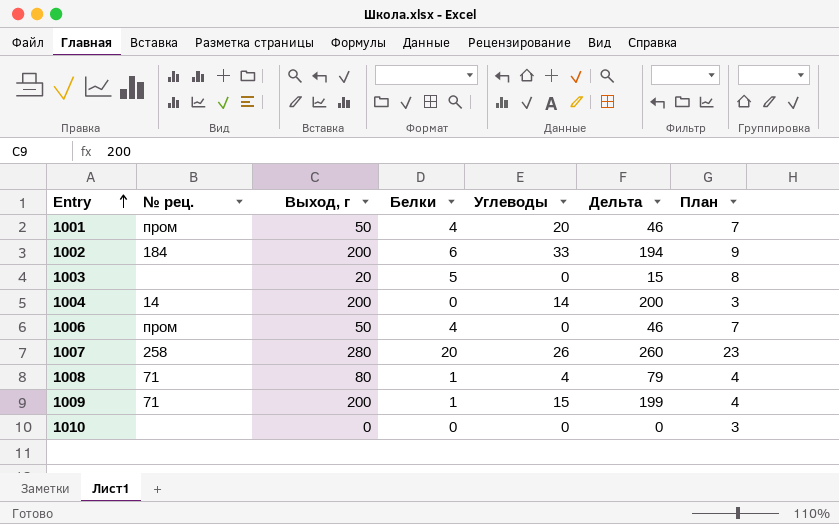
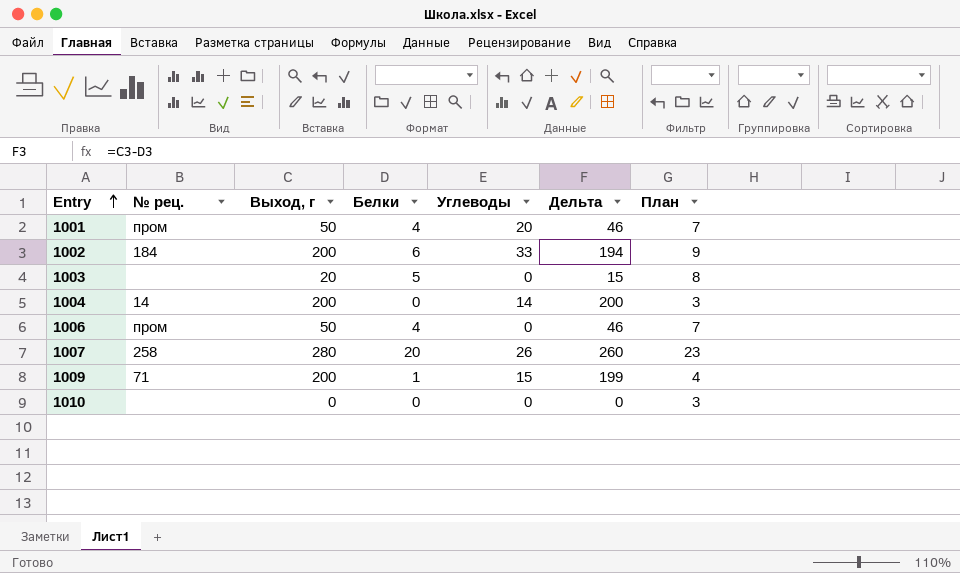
row 1008: 71 | 80 | 1 | 4 | 79 | 4 -> none

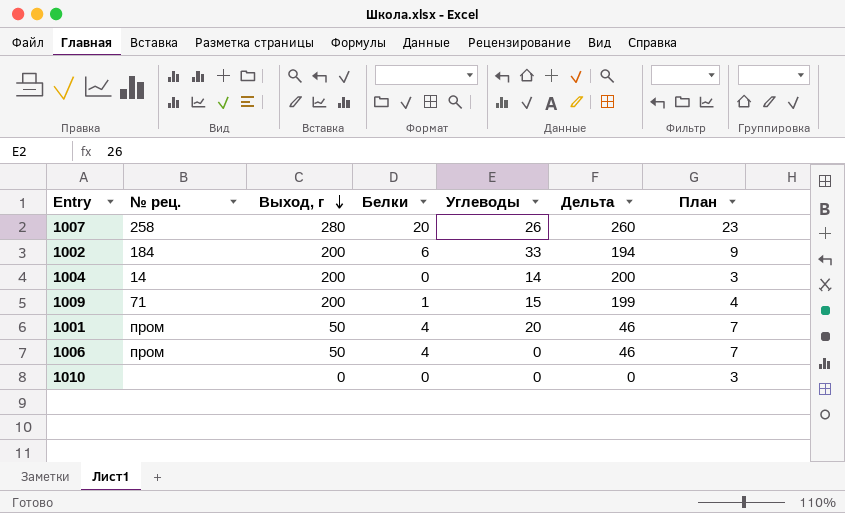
row order: Entry ascending -> Выход, г descending
row 1003: none | 20 | 5 | 0 | 15 | 8 -> none

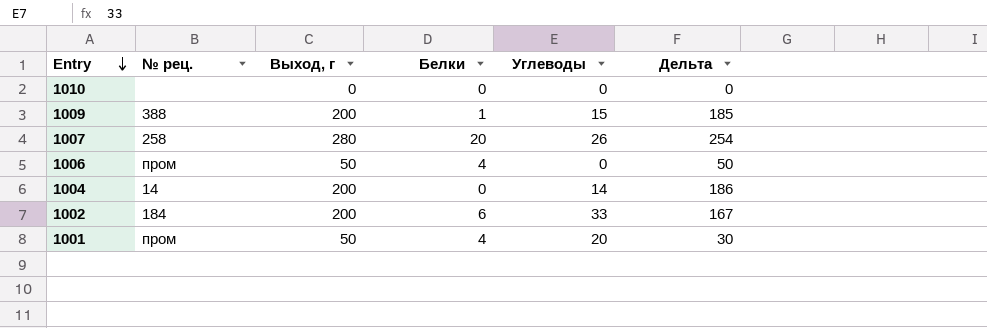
row order: Выход, г descending -> Entry descending
column План | formula: [Белки] + 3 -> none
column Дельта | formula: [Выход, г] - [Белки] -> [Выход, г] - [Углеводы]
1009 | № рец.: 71 -> 388

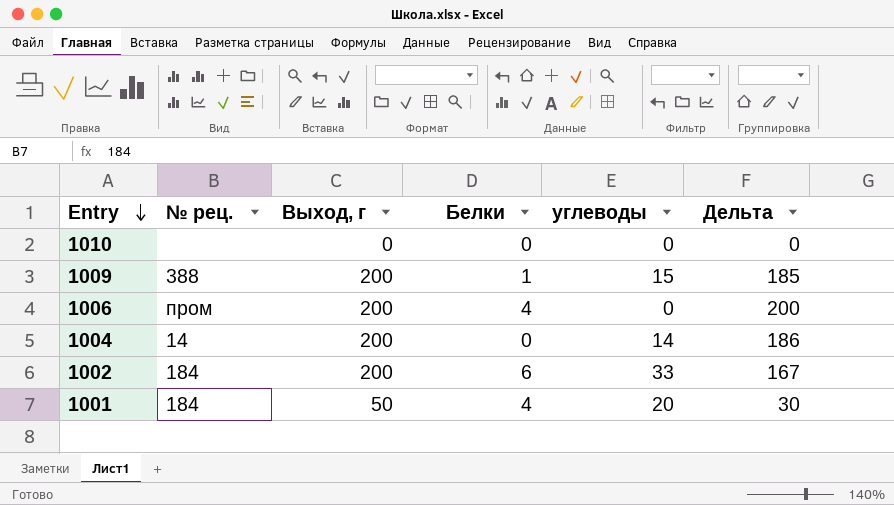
column name: Углеводы -> углеводы
row 1007: 258 | 280 | 20 | 26 | 254 -> none
1006 | Выход, г: 50 -> 200
1006 | Дельта: 50 -> 200
1001 | № рец.: пром -> 184

